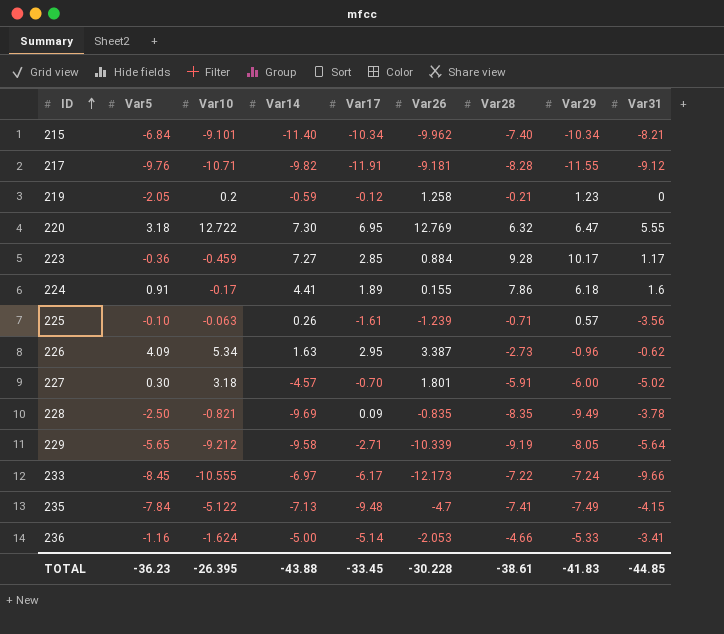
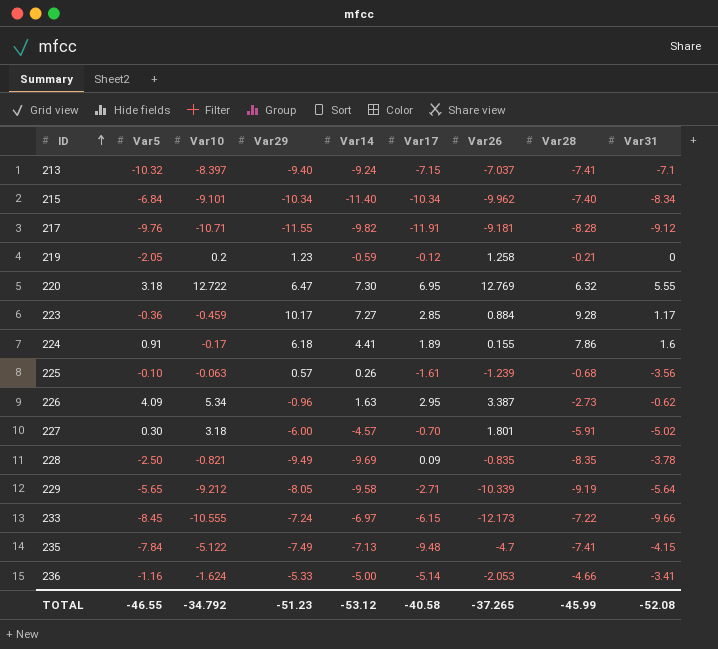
column Var29 | position: 8 -> 4
row 213: none -> -10.32 | -8.397 | -9.40 | -9.24 | -7.15 | -7.037 | -7.41 | -7.1
215 | Var31: -8.21 -> -8.34
225 | Var28: -0.71 -> -0.68
233 | Var17: -6.17 -> -6.15
TOTAL | Var5: -36.23 -> -46.55
TOTAL | Var10: -26.395 -> -34.792
TOTAL | Var29: -41.83 -> -51.23
TOTAL | Var14: -43.88 -> -53.12
TOTAL | Var17: -33.45 -> -40.58
TOTAL | Var26: -30.228 -> -37.265
TOTAL | Var28: -38.61 -> -45.99
TOTAL | Var31: -44.85 -> -52.08

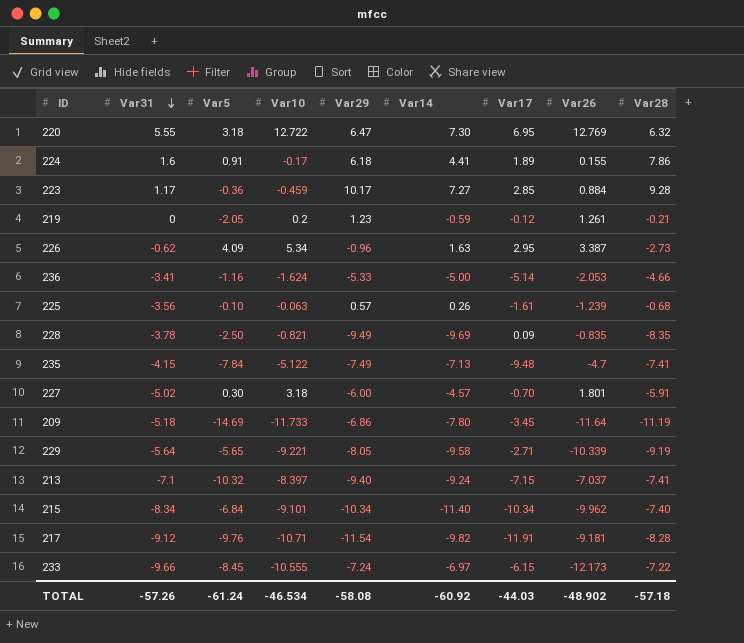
row order: ID ascending -> Var31 descending
column Var31 | position: 9 -> 2
219 | Var26: 1.258 -> 1.261
row 209: none -> -5.18 | -14.69 | -11.733 | -6.86 | -7.80 | -3.45 | -11.64 | -11.19
229 | Var10: -9.212 -> -9.221
217 | Var29: -11.55 -> -11.54
TOTAL | Var31: -52.08 -> -57.26
TOTAL | Var5: -46.55 -> -61.24
TOTAL | Var10: -34.792 -> -46.534
TOTAL | Var29: -51.23 -> -58.08
TOTAL | Var14: -53.12 -> -60.92
TOTAL | Var17: -40.58 -> -44.03
TOTAL | Var26: -37.265 -> -48.902
TOTAL | Var28: -45.99 -> -57.18

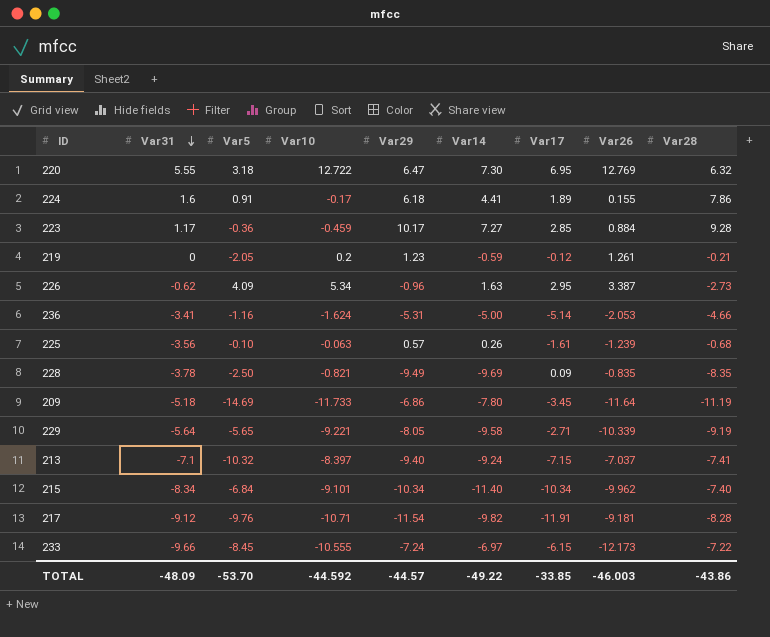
row 235: -4.15 | -7.84 | -5.122 | -7.49 | -7.13 | -9.48 | -4.7 | -7.41 -> none
row 227: -5.02 | 0.30 | 3.18 | -6.00 | -4.57 | -0.70 | 1.801 | -5.91 -> none
236 | Var29: -5.33 -> -5.31
TOTAL | Var31: -57.26 -> -48.09
TOTAL | Var5: -61.24 -> -53.70
TOTAL | Var10: -46.534 -> -44.592
TOTAL | Var29: -58.08 -> -44.57
TOTAL | Var14: -60.92 -> -49.22
TOTAL | Var17: -44.03 -> -33.85
TOTAL | Var26: -48.902 -> -46.003
TOTAL | Var28: -57.18 -> -43.86

